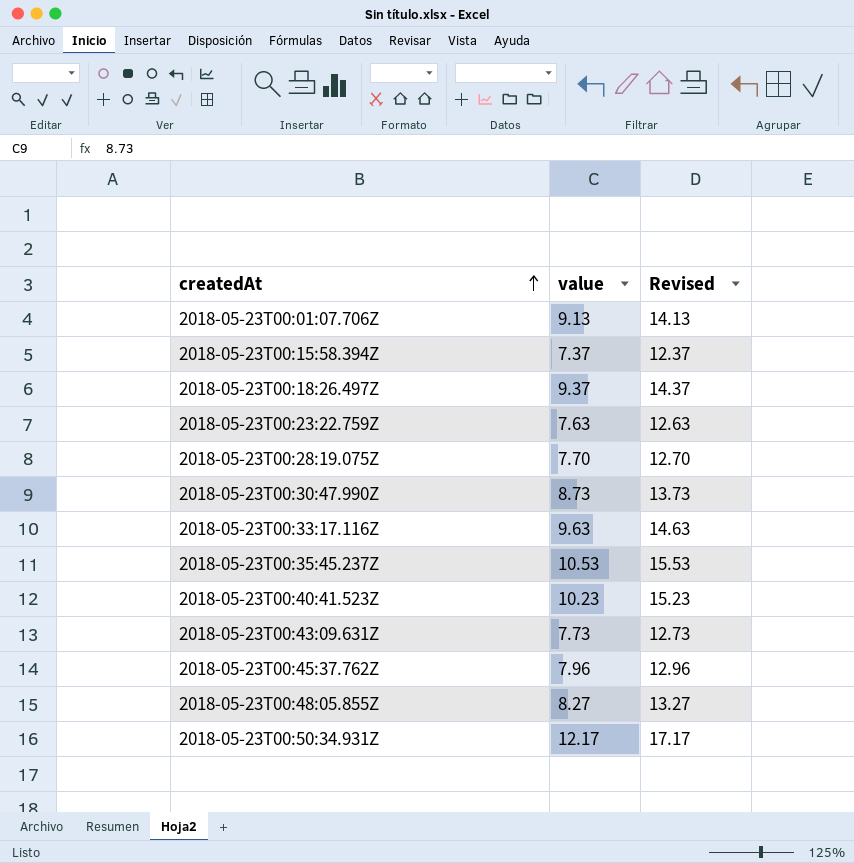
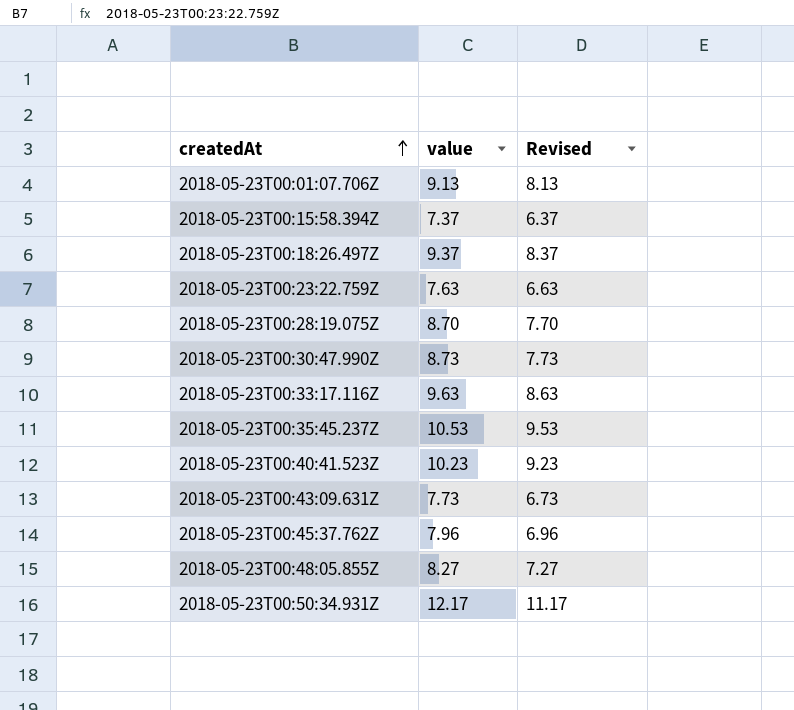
column Revised | formula: [value] + 5 -> [value] - 1
2018-05-23T00:28:19.075Z | value: 7.70 -> 8.70

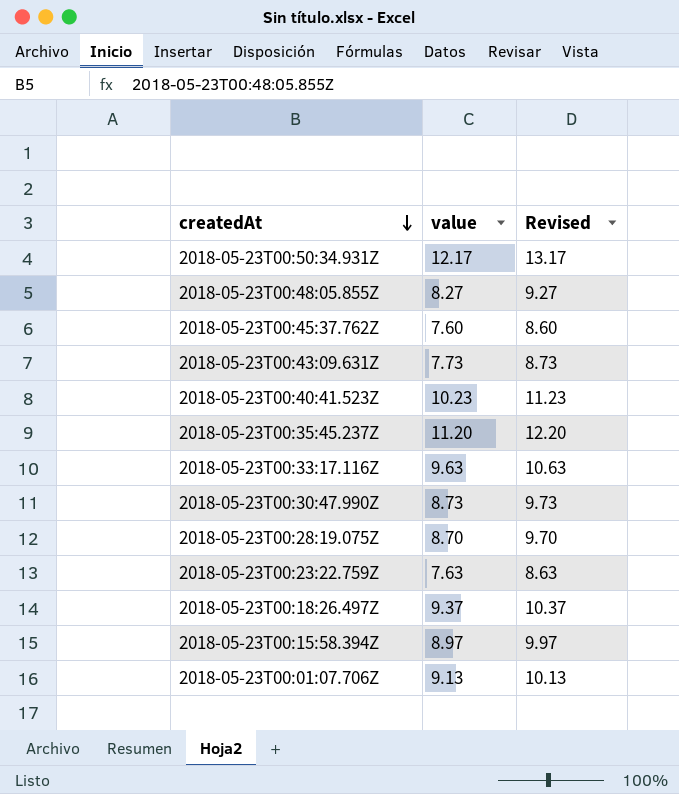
row order: createdAt ascending -> createdAt descending
column Revised | formula: [value] - 1 -> [value] + 1
2018-05-23T00:45:37.762Z | value: 7.96 -> 7.60
2018-05-23T00:35:45.237Z | value: 10.53 -> 11.20
2018-05-23T00:15:58.394Z | value: 7.37 -> 8.97

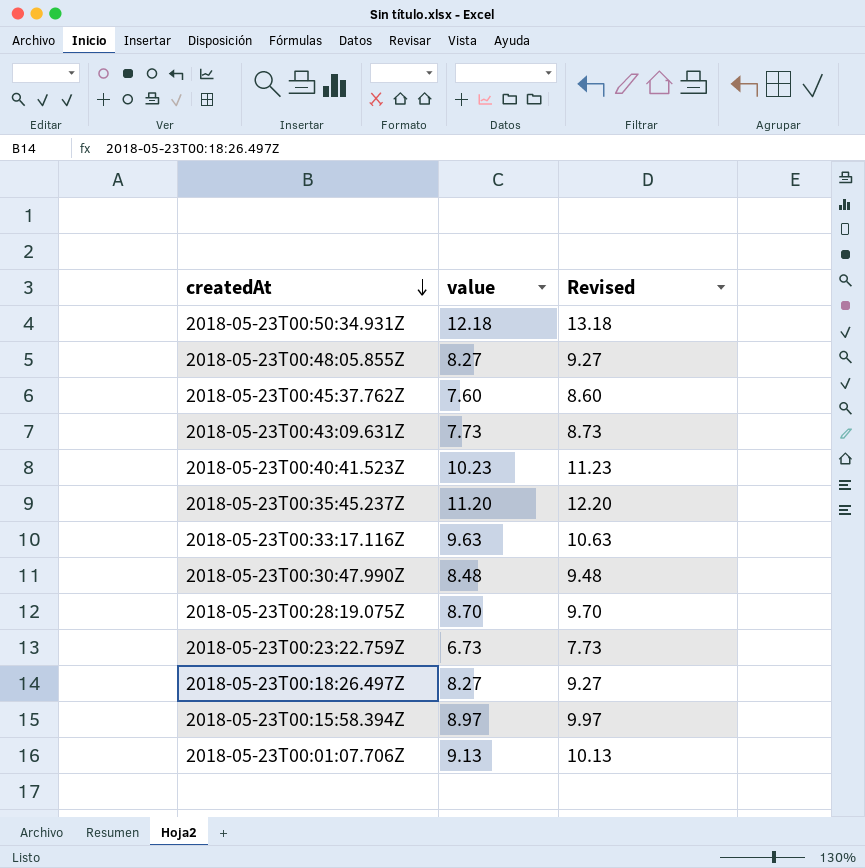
2018-05-23T00:50:34.931Z | value: 12.17 -> 12.18
2018-05-23T00:50:34.931Z | Revised: 13.17 -> 13.18
2018-05-23T00:30:47.990Z | value: 8.73 -> 8.48
2018-05-23T00:30:47.990Z | Revised: 9.73 -> 9.48
2018-05-23T00:23:22.759Z | value: 7.63 -> 6.73
2018-05-23T00:23:22.759Z | Revised: 8.63 -> 7.73
2018-05-23T00:18:26.497Z | value: 9.37 -> 8.27
2018-05-23T00:18:26.497Z | Revised: 10.37 -> 9.27

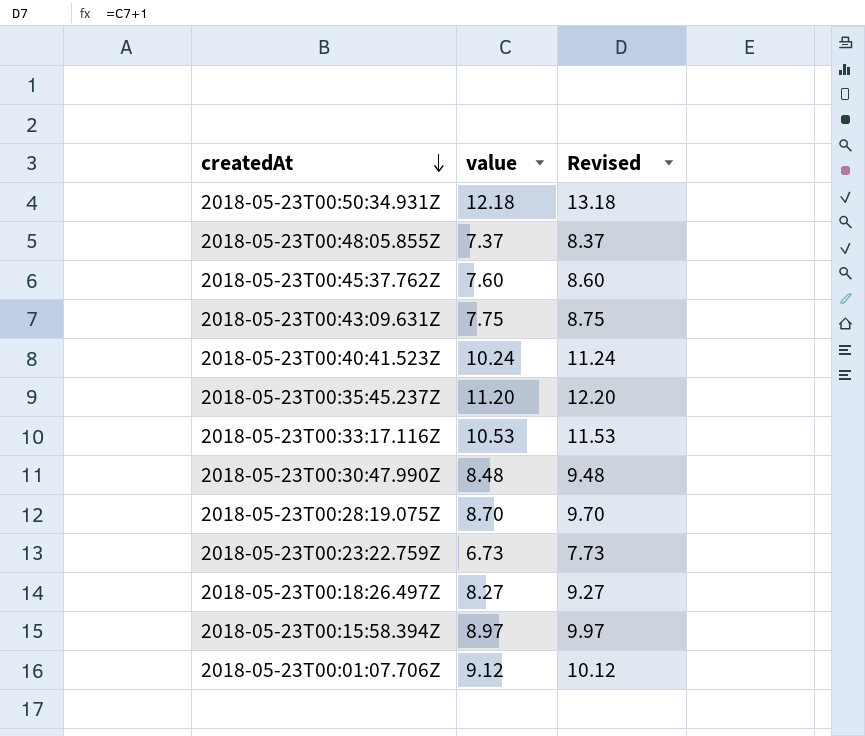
2018-05-23T00:48:05.855Z | value: 8.27 -> 7.37
2018-05-23T00:48:05.855Z | Revised: 9.27 -> 8.37
2018-05-23T00:43:09.631Z | value: 7.73 -> 7.75
2018-05-23T00:43:09.631Z | Revised: 8.73 -> 8.75
2018-05-23T00:40:41.523Z | value: 10.23 -> 10.24
2018-05-23T00:40:41.523Z | Revised: 11.23 -> 11.24
2018-05-23T00:33:17.116Z | value: 9.63 -> 10.53
2018-05-23T00:33:17.116Z | Revised: 10.63 -> 11.53
2018-05-23T00:01:07.706Z | value: 9.13 -> 9.12
2018-05-23T00:01:07.706Z | Revised: 10.13 -> 10.12

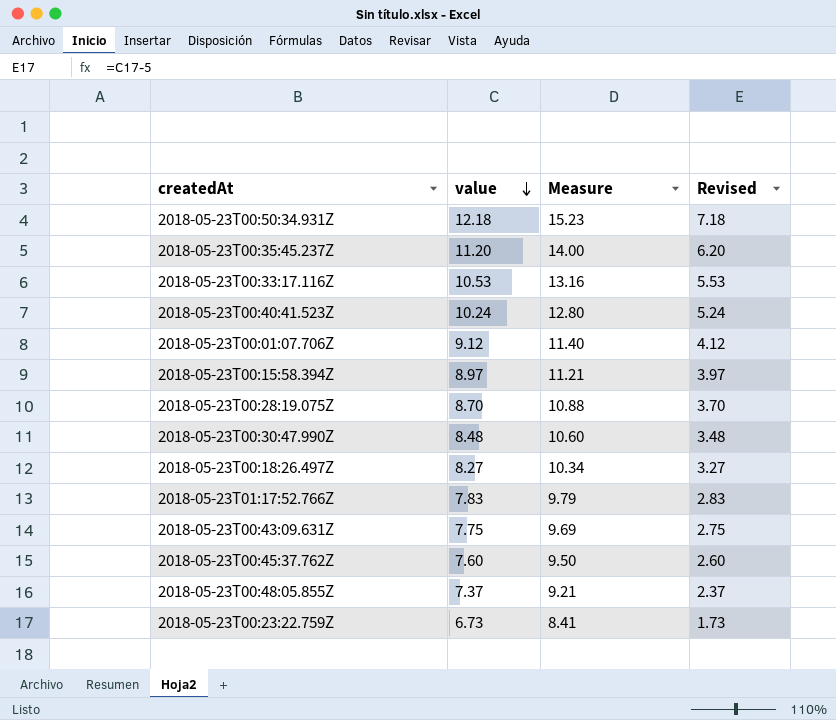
row order: createdAt descending -> value descending
column Measure | formula: none -> [value] * 1.25
column Revised | formula: [value] + 1 -> [value] - 5
row 2018-05-23T01:17:52.766Z: none -> 7.83 | 9.79 | 2.83

